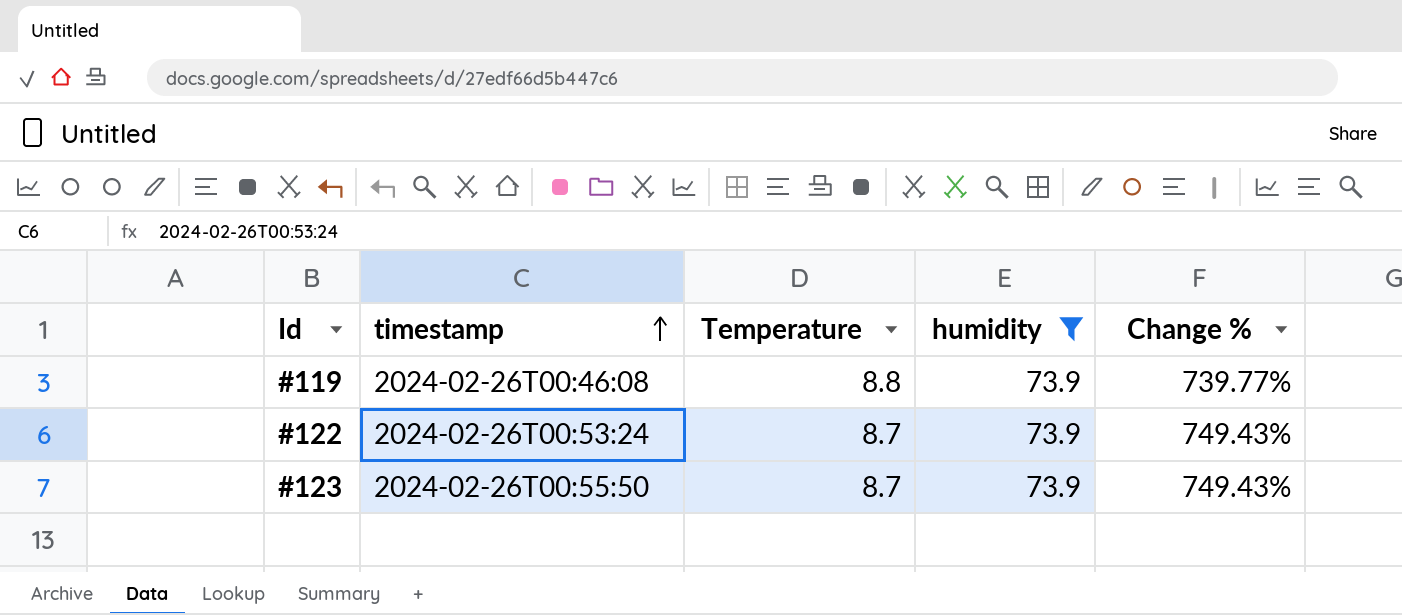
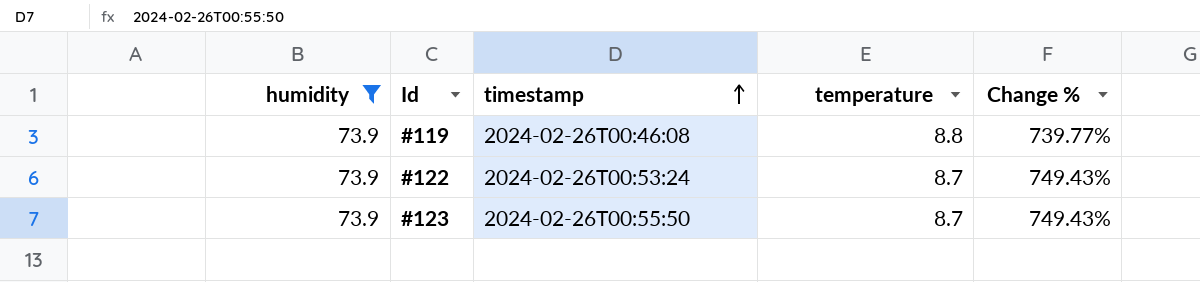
column humidity | position: 4 -> 1
column name: Temperature -> temperature

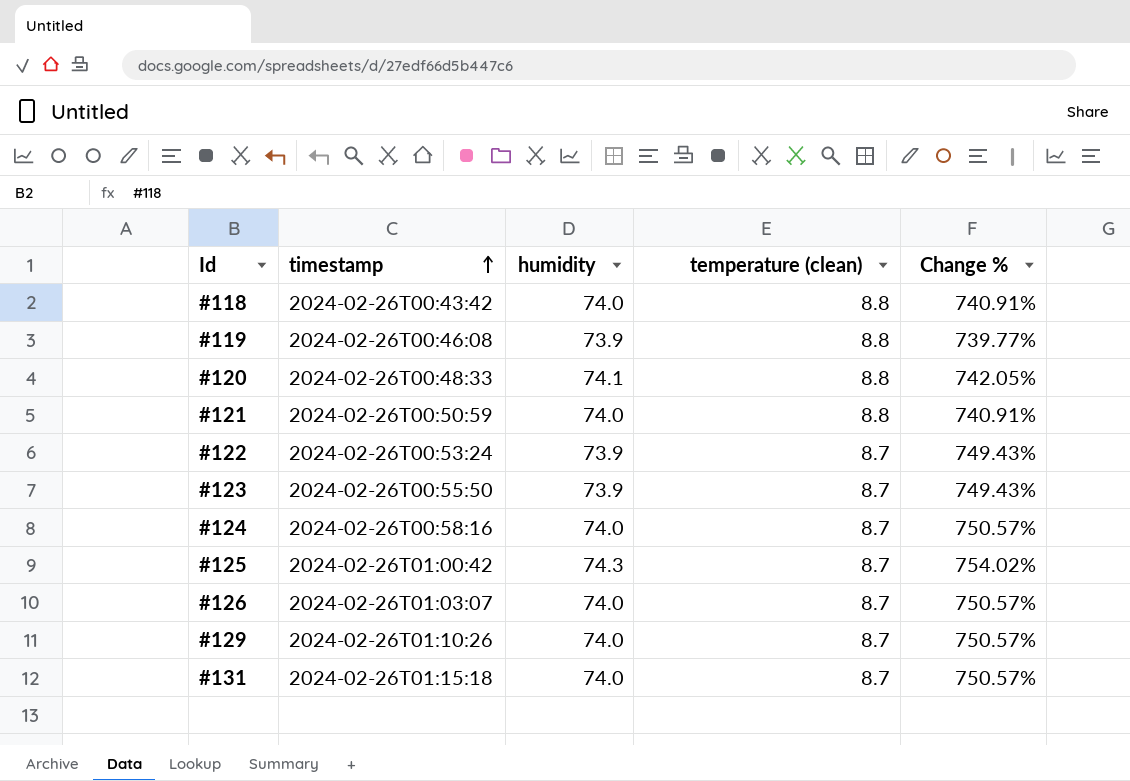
filter: humidity = 73.9 -> none
column humidity | position: 1 -> 3
column name: temperature -> temperature (clean)

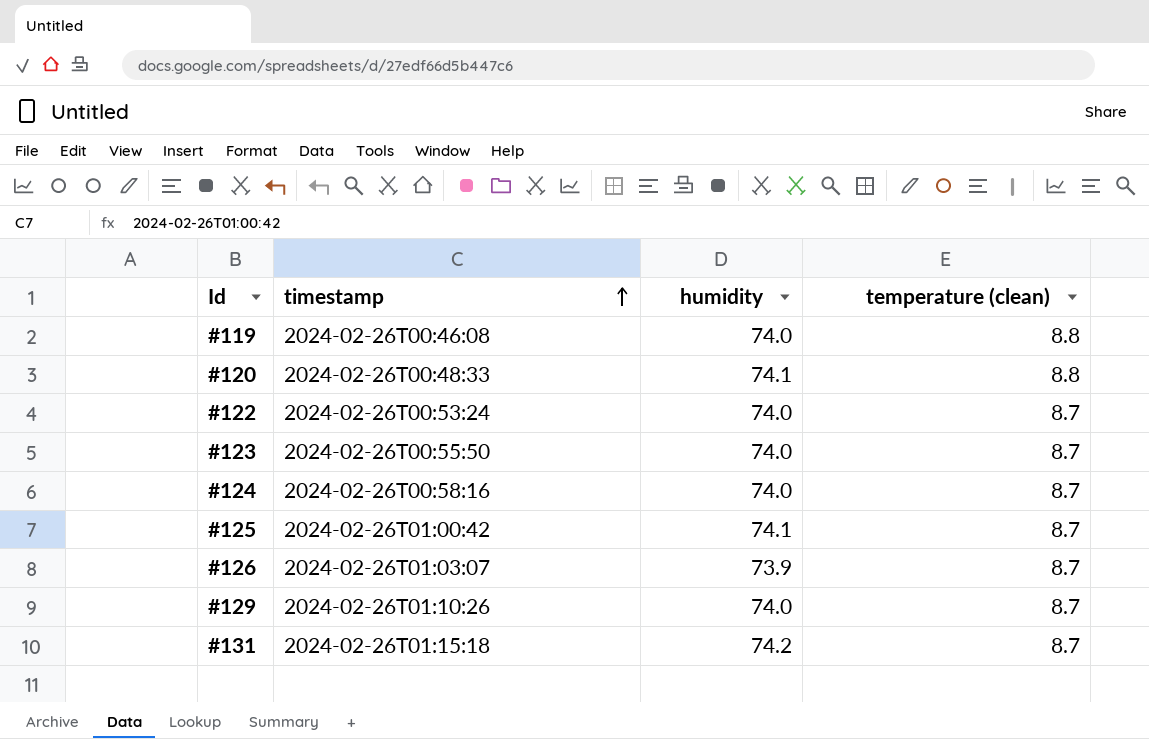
column Change % | formula: ([humidity] - [temperature (clean)]) / [temperature (clean)] -> none
row #118: 2024-02-26T00:43:42 | 74.0 | 8.8 | 740.91% -> none
row #121: 2024-02-26T00:50:59 | 74.0 | 8.8 | 740.91% -> none
#119 | humidity: 73.9 -> 74.0
#122 | humidity: 73.9 -> 74.0
#123 | humidity: 73.9 -> 74.0
#125 | humidity: 74.3 -> 74.1
#126 | humidity: 74.0 -> 73.9
#131 | humidity: 74.0 -> 74.2

